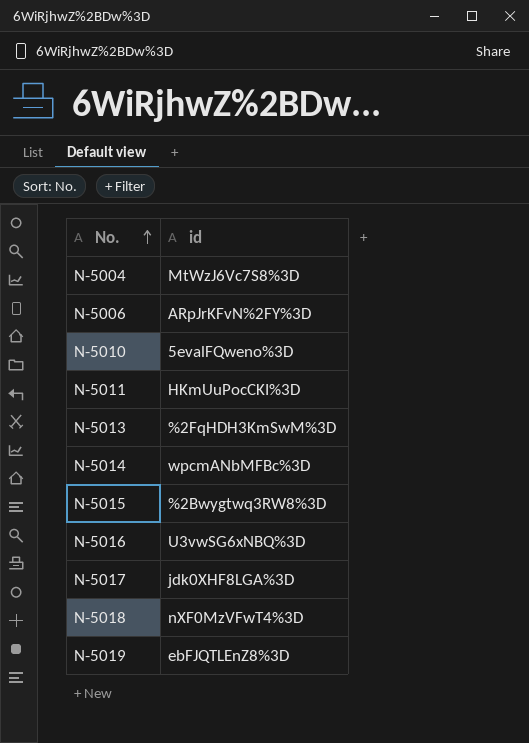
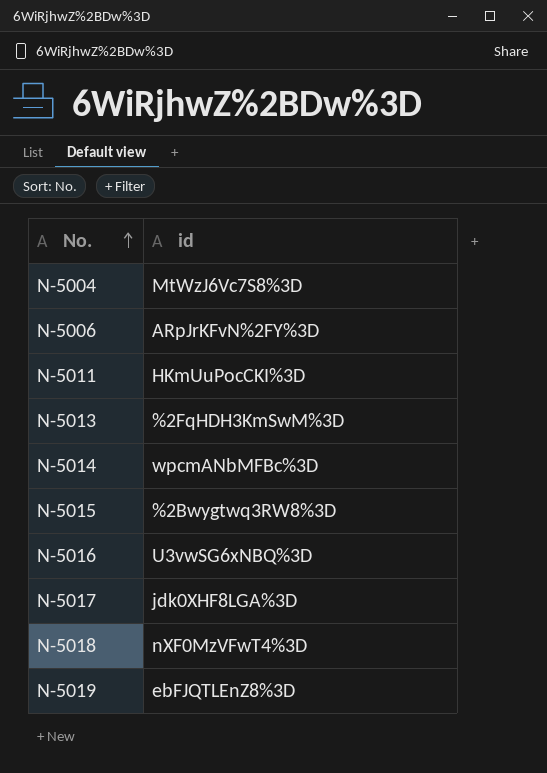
row N-5010: 5evalFQweno%3D -> none

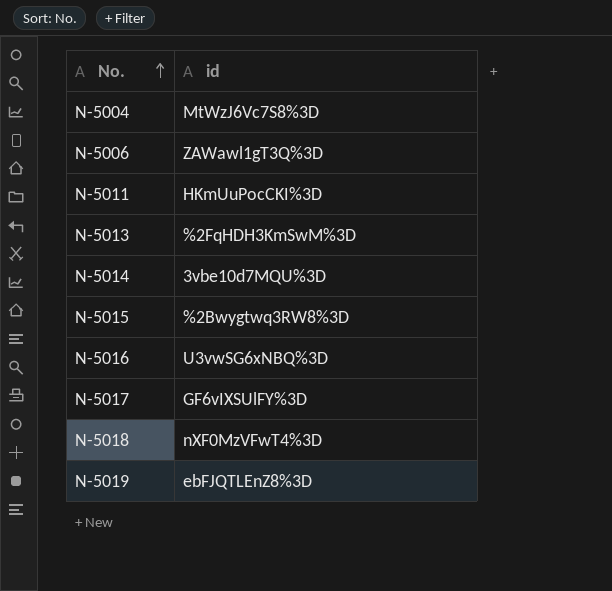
N-5006 | id: ARpJrKFvN%2FY%3D -> ZAWawl1gT3Q%3D
N-5014 | id: wpcmANbMFBc%3D -> 3vbe10d7MQU%3D
N-5017 | id: jdk0XHF8LGA%3D -> GF6vIXSUlFY%3D

